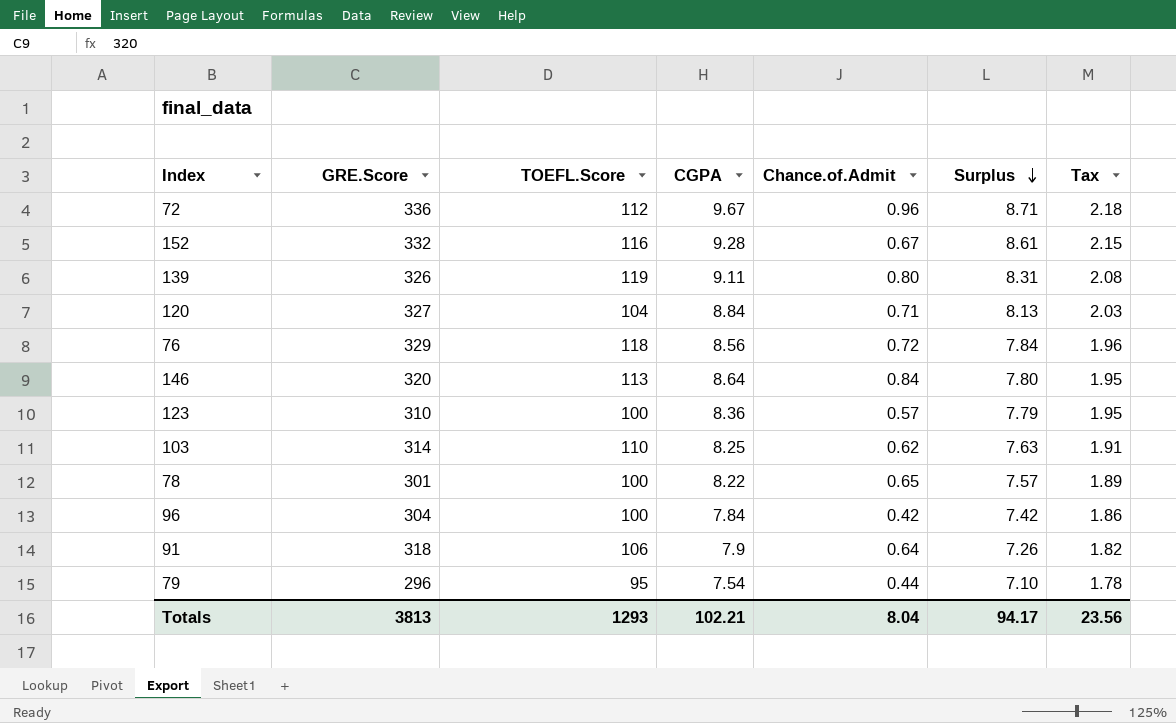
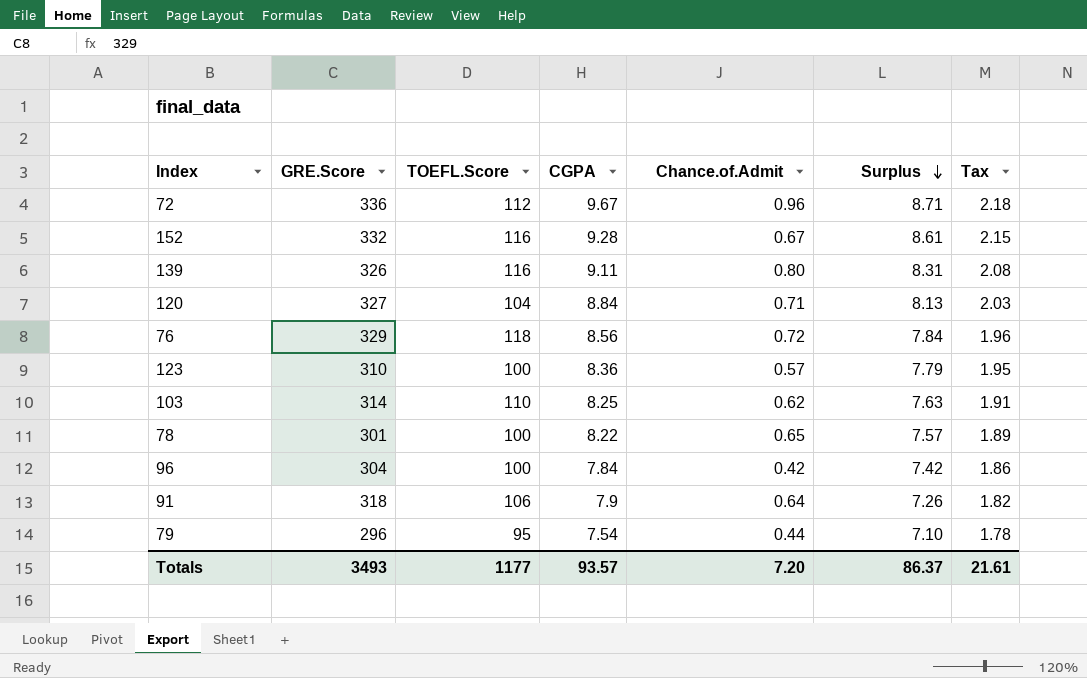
row 146: 320 | 113 | 8.64 | 0.84 | 7.80 | 1.95 -> none
139 | TOEFL.Score: 119 -> 116
Totals | GRE.Score: 3813 -> 3493
Totals | TOEFL.Score: 1293 -> 1177
Totals | CGPA: 102.21 -> 93.57
Totals | Chance.of.Admit: 8.04 -> 7.20
Totals | Surplus: 94.17 -> 86.37
Totals | Tax: 23.56 -> 21.61

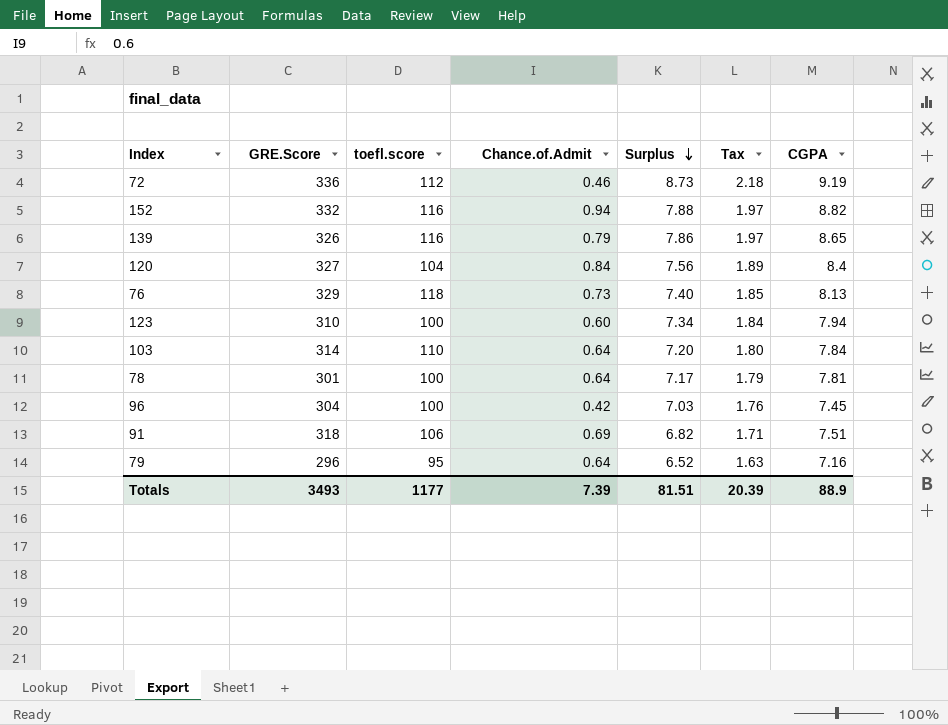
column name: TOEFL.Score -> toefl.score
column CGPA | position: 4 -> 7
72 | Chance.of.Admit: 0.96 -> 0.46
72 | Surplus: 8.71 -> 8.73
72 | CGPA: 9.67 -> 9.19
152 | Chance.of.Admit: 0.67 -> 0.94
152 | Surplus: 8.61 -> 7.88
152 | Tax: 2.15 -> 1.97
152 | CGPA: 9.28 -> 8.82
139 | Chance.of.Admit: 0.80 -> 0.79
139 | Surplus: 8.31 -> 7.86
139 | Tax: 2.08 -> 1.97
139 | CGPA: 9.11 -> 8.65
120 | Chance.of.Admit: 0.71 -> 0.84
120 | Surplus: 8.13 -> 7.56
120 | Tax: 2.03 -> 1.89
120 | CGPA: 8.84 -> 8.4
76 | Chance.of.Admit: 0.72 -> 0.73
76 | Surplus: 7.84 -> 7.40
76 | Tax: 1.96 -> 1.85
76 | CGPA: 8.56 -> 8.13
123 | Chance.of.Admit: 0.57 -> 0.60
123 | Surplus: 7.79 -> 7.34
123 | Tax: 1.95 -> 1.84
123 | CGPA: 8.36 -> 7.94
103 | Chance.of.Admit: 0.62 -> 0.64
103 | Surplus: 7.63 -> 7.20
103 | Tax: 1.91 -> 1.80
103 | CGPA: 8.25 -> 7.84
78 | Chance.of.Admit: 0.65 -> 0.64
78 | Surplus: 7.57 -> 7.17
78 | Tax: 1.89 -> 1.79
78 | CGPA: 8.22 -> 7.81
96 | Surplus: 7.42 -> 7.03
96 | Tax: 1.86 -> 1.76
96 | CGPA: 7.84 -> 7.45
91 | Chance.of.Admit: 0.64 -> 0.69
91 | Surplus: 7.26 -> 6.82
91 | Tax: 1.82 -> 1.71
91 | CGPA: 7.9 -> 7.51
79 | Chance.of.Admit: 0.44 -> 0.64
79 | Surplus: 7.10 -> 6.52
79 | Tax: 1.78 -> 1.63
79 | CGPA: 7.54 -> 7.16
Totals | Chance.of.Admit: 7.20 -> 7.39
Totals | Surplus: 86.37 -> 81.51
Totals | Tax: 21.61 -> 20.39
Totals | CGPA: 93.57 -> 88.9

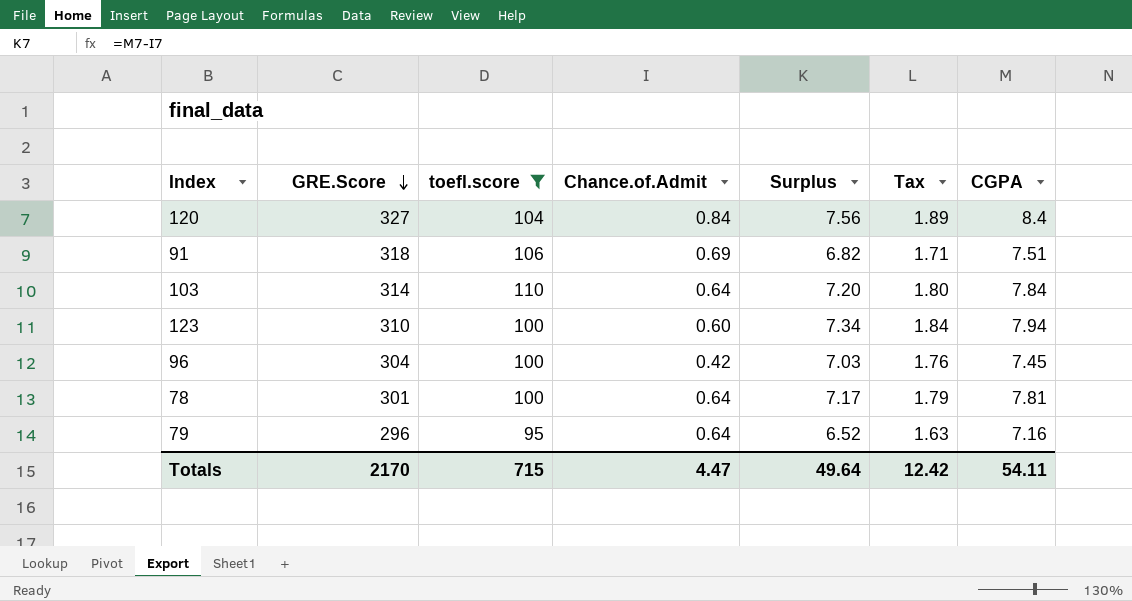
filter: none -> toefl.score <= 110
row order: Surplus descending -> GRE.Score descending
Totals | GRE.Score: 3493 -> 2170
Totals | toefl.score: 1177 -> 715
Totals | Chance.of.Admit: 7.39 -> 4.47
Totals | Surplus: 81.51 -> 49.64
Totals | Tax: 20.39 -> 12.42
Totals | CGPA: 88.9 -> 54.11

